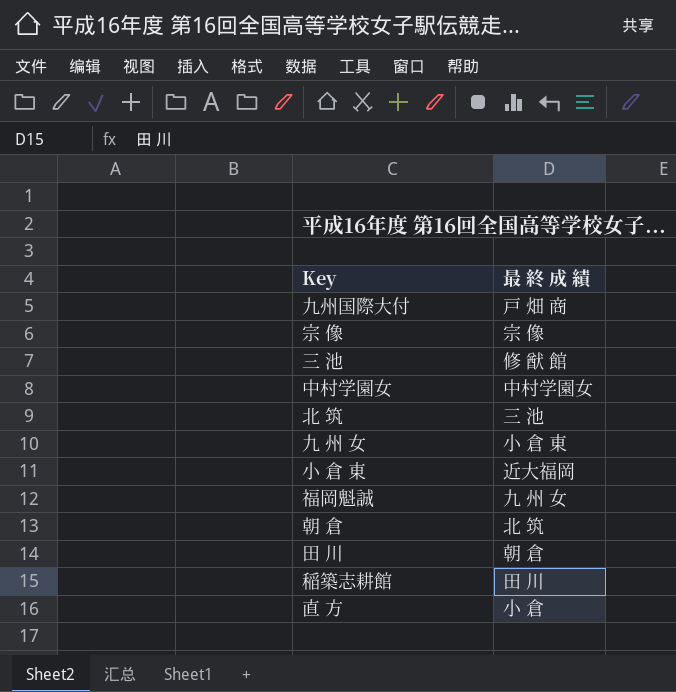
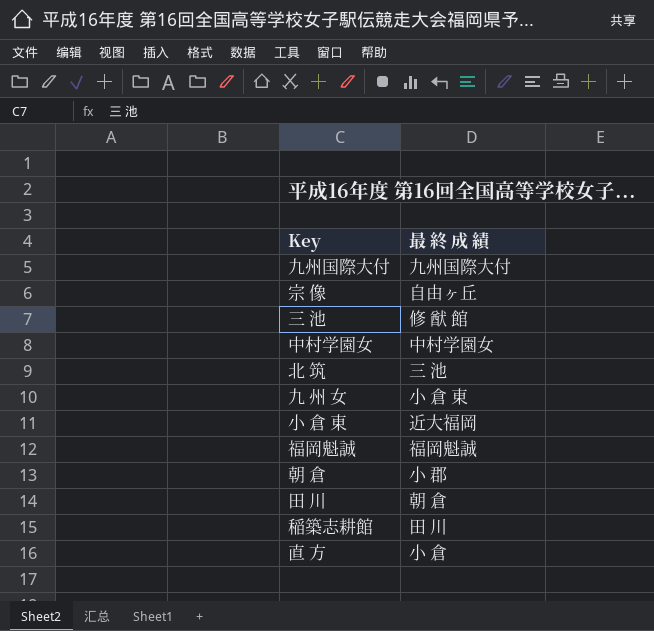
九州国際大付 | 最 終 成 績: 戸 畑 商 -> 九州国際大付
宗 像 | 最 終 成 績: 宗 像 -> 自由ヶ丘
福岡魁誠 | 最 終 成 績: 九 州 女 -> 福岡魁誠
朝 倉 | 最 終 成 績: 北 筑 -> 小 郡

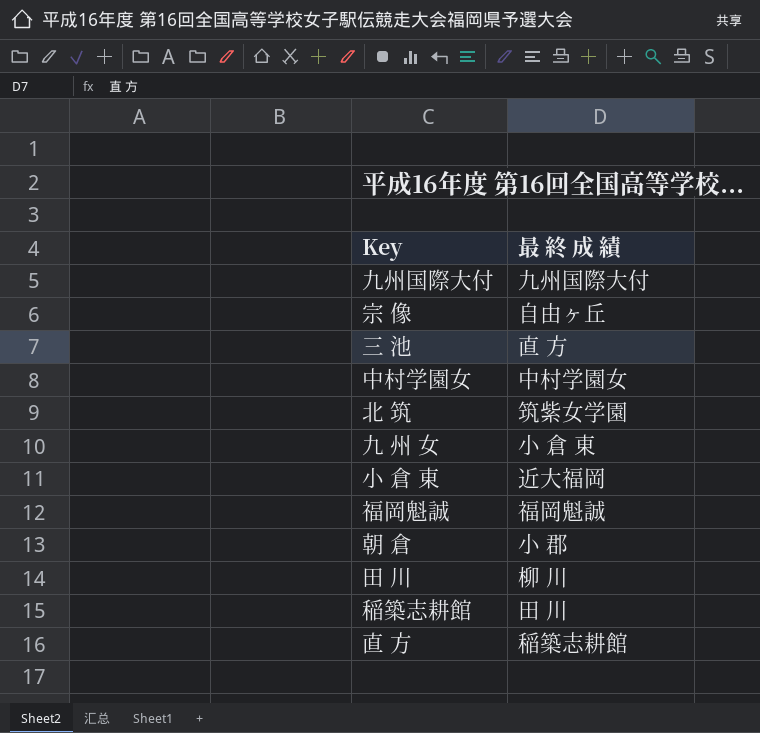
三 池 | 最 終 成 績: 修 猷 館 -> 直 方
北 筑 | 最 終 成 績: 三 池 -> 筑紫女学園
田 川 | 最 終 成 績: 朝 倉 -> 柳 川
直 方 | 最 終 成 績: 小 倉 -> 稲築志耕館

